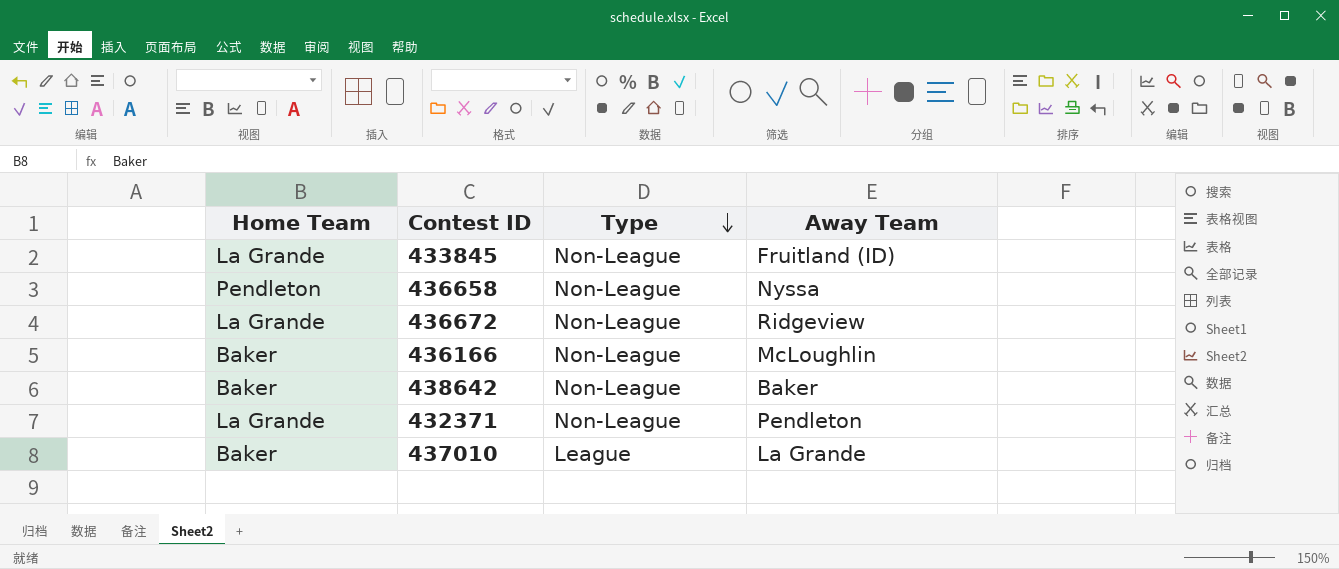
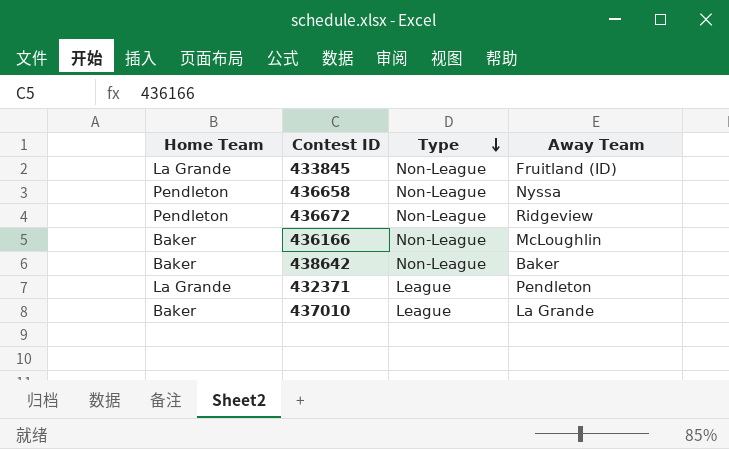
436672 | Home Team: La Grande -> Pendleton
432371 | Type: Non-League -> League

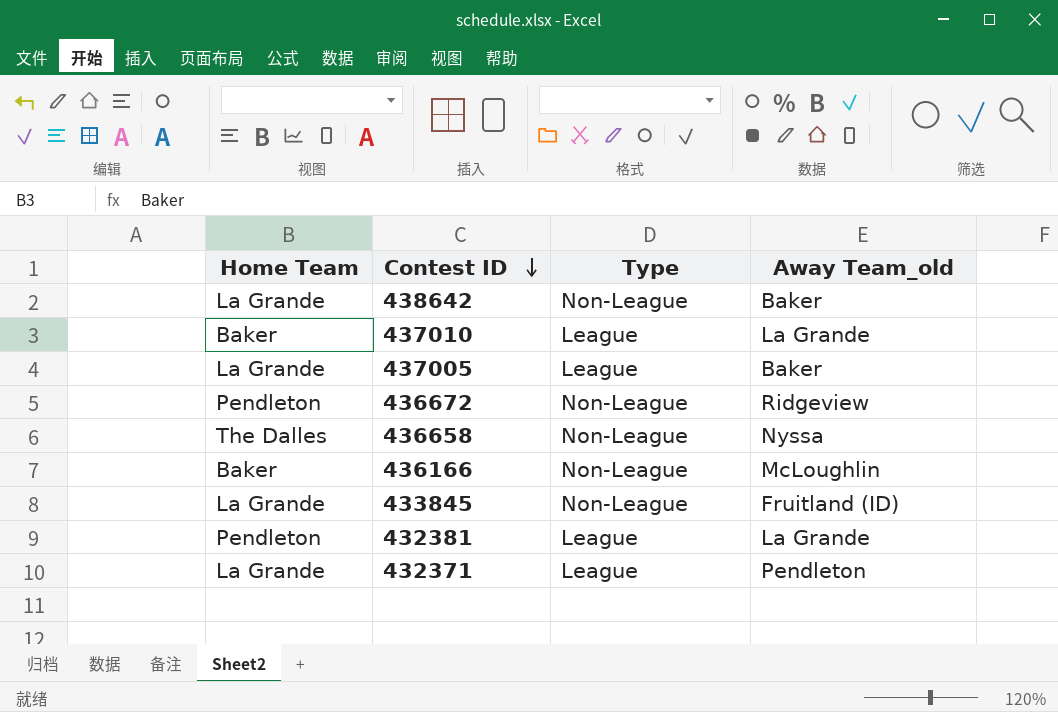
row order: Type descending -> Contest ID descending
column name: Away Team -> Away Team_old
438642 | Home Team: Baker -> La Grande
row 437005: none -> La Grande | League | Baker
436658 | Home Team: Pendleton -> The Dalles
row 432381: none -> Pendleton | League | La Grande

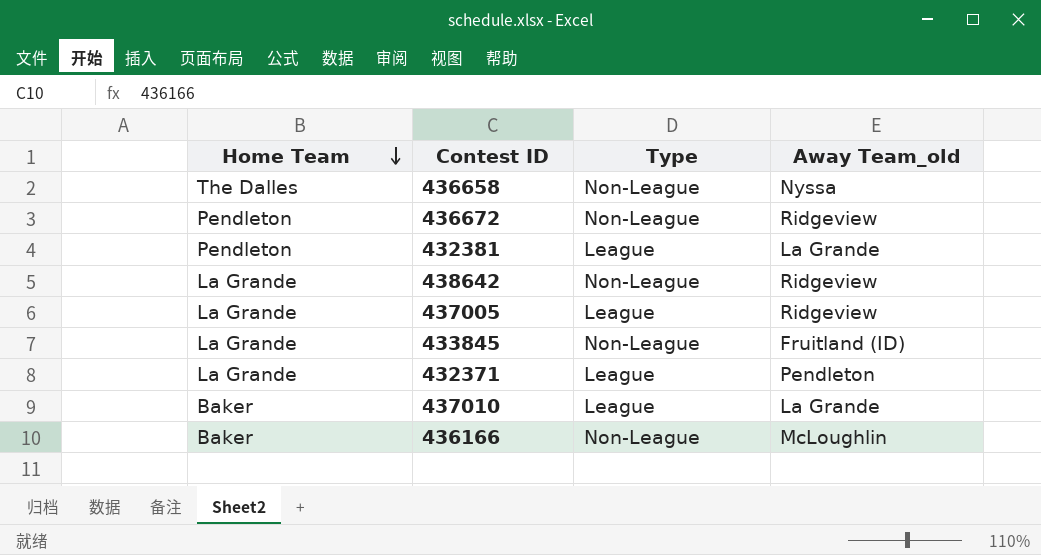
row order: Contest ID descending -> Home Team descending
438642 | Away Team_old: Baker -> Ridgeview
437005 | Away Team_old: Baker -> Ridgeview

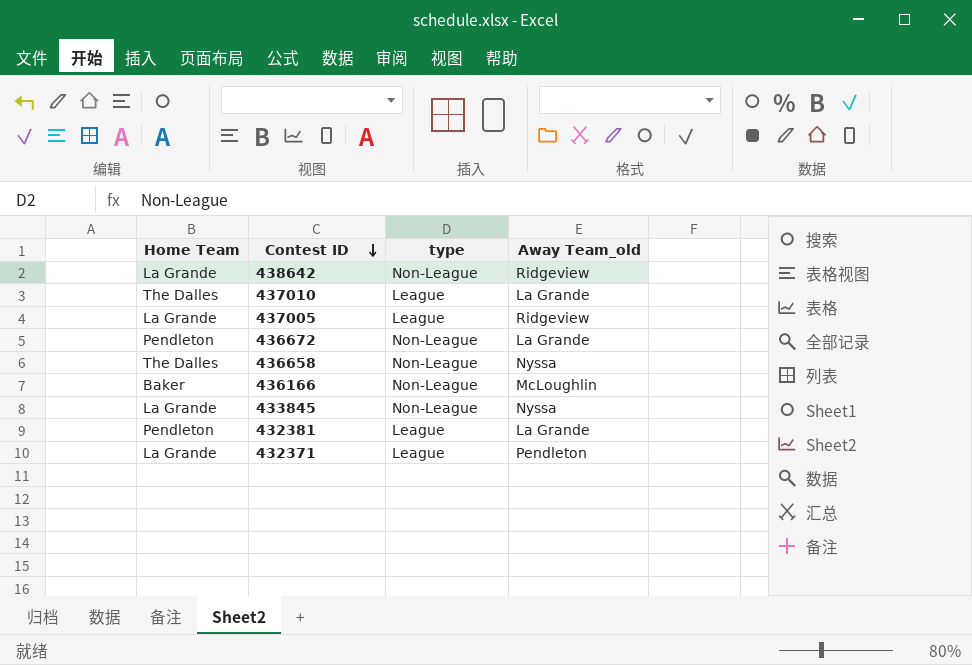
row order: Home Team descending -> Contest ID descending
column name: Type -> type
437010 | Home Team: Baker -> The Dalles
436672 | Away Team_old: Ridgeview -> La Grande
433845 | Away Team_old: Fruitland (ID) -> Nyssa

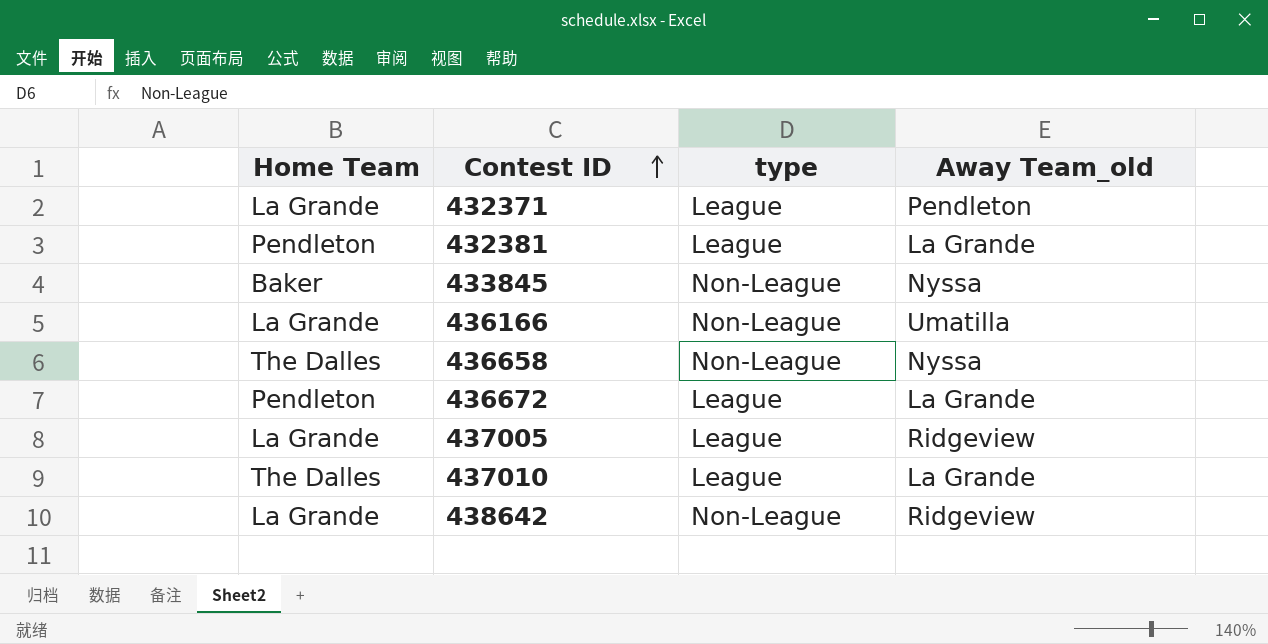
row order: Contest ID descending -> Contest ID ascending
433845 | Home Team: La Grande -> Baker
436166 | Home Team: Baker -> La Grande
436166 | Away Team_old: McLoughlin -> Umatilla
436672 | type: Non-League -> League

